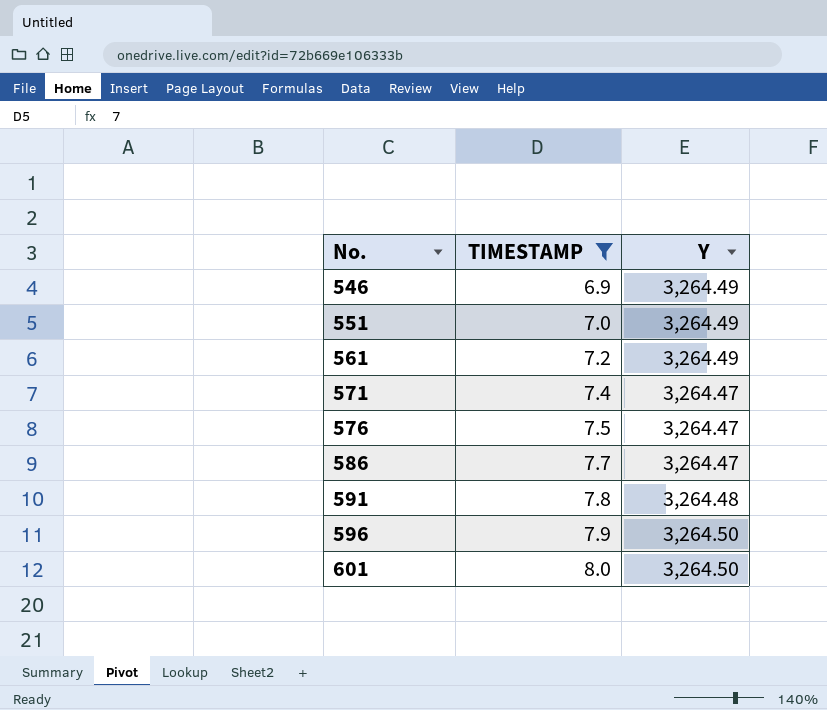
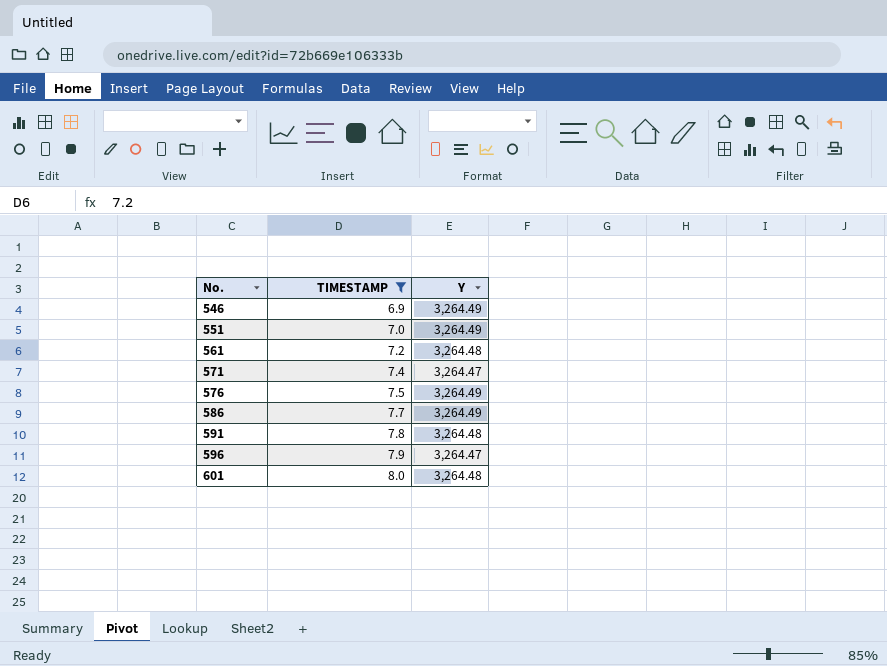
561 | Y: 3,264.49 -> 3,264.48
576 | Y: 3,264.47 -> 3,264.49
586 | Y: 3,264.47 -> 3,264.49
596 | Y: 3,264.50 -> 3,264.47
601 | Y: 3,264.50 -> 3,264.48

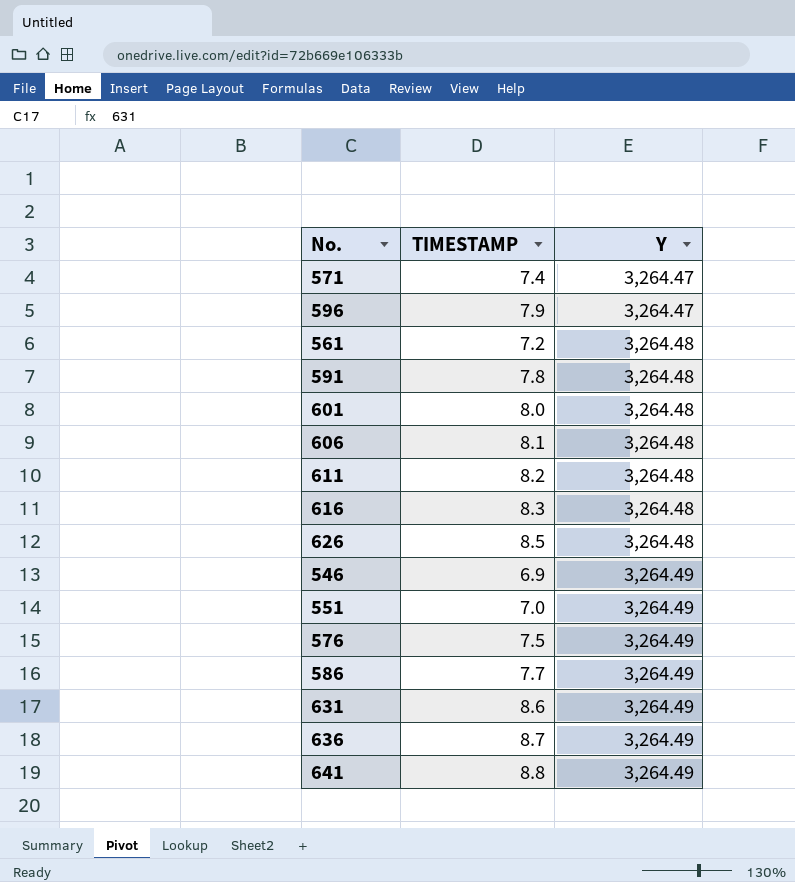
filter: TIMESTAMP <= 8.0 -> none
row order: No. ascending -> Y ascending

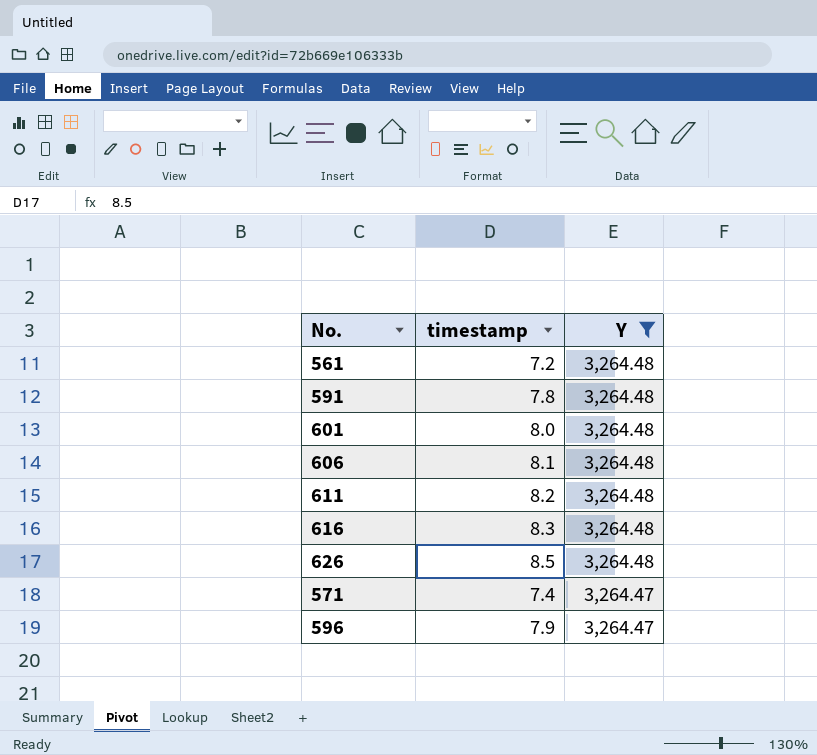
filter: none -> Y != 3,264.49
row order: Y ascending -> Y descending
column name: TIMESTAMP -> timestamp

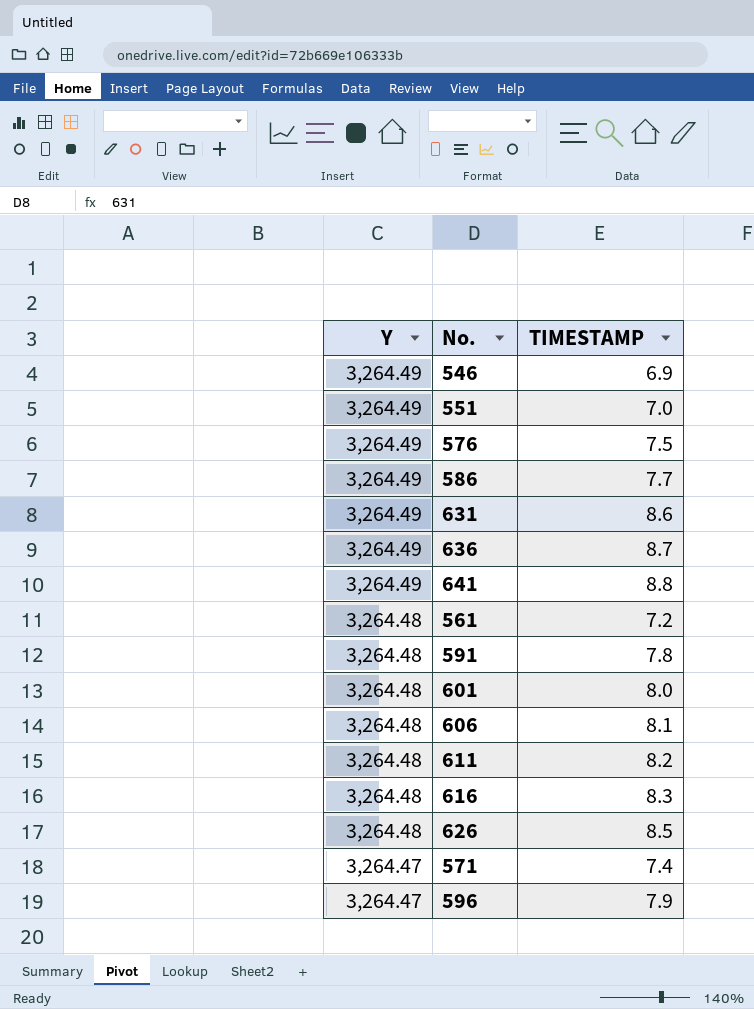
filter: Y != 3,264.49 -> none
column Y | position: 3 -> 1
column name: timestamp -> TIMESTAMP

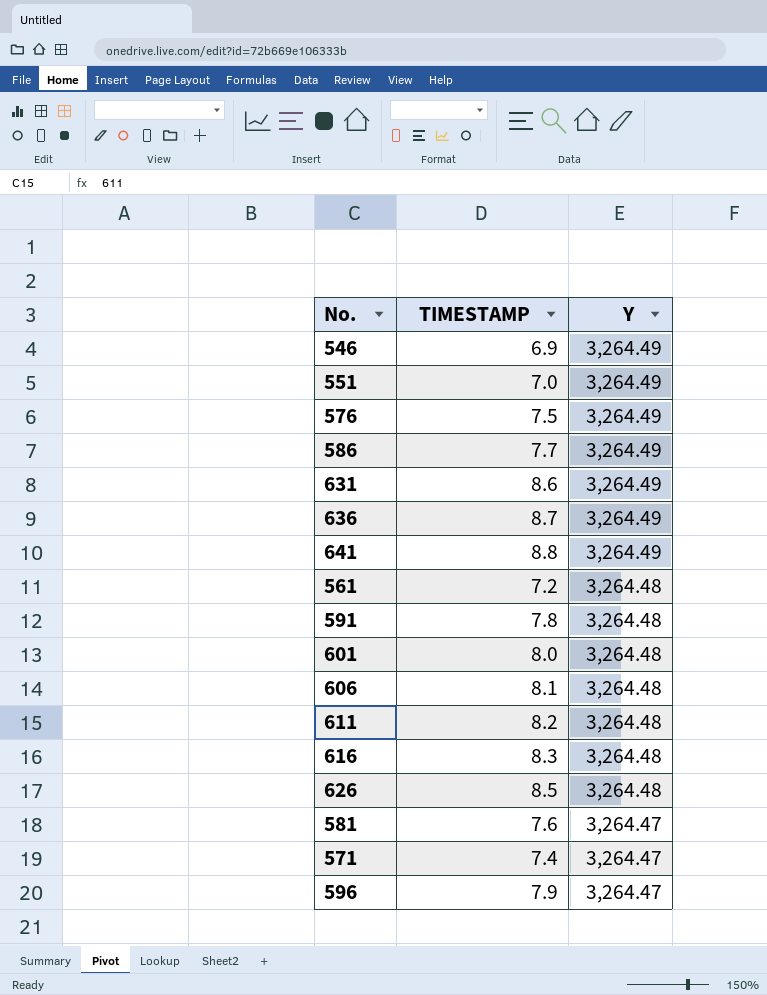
column Y | position: 1 -> 3
row 581: none -> 7.6 | 3,264.47

